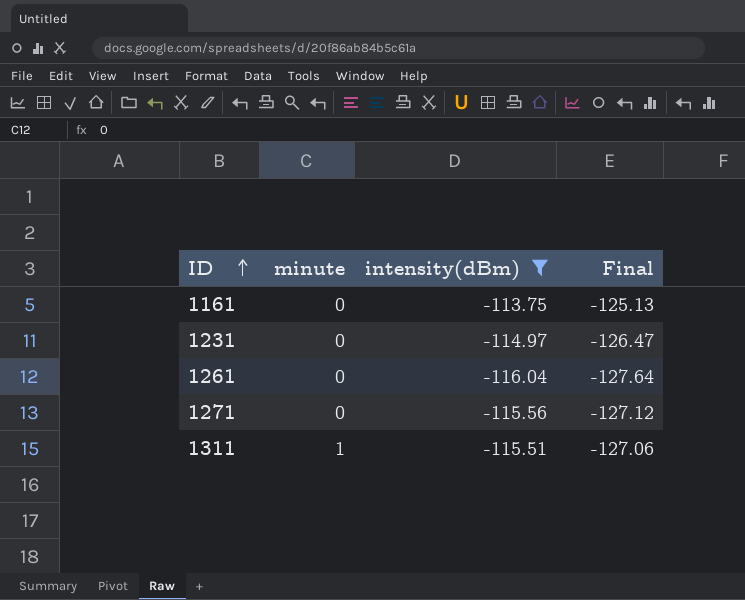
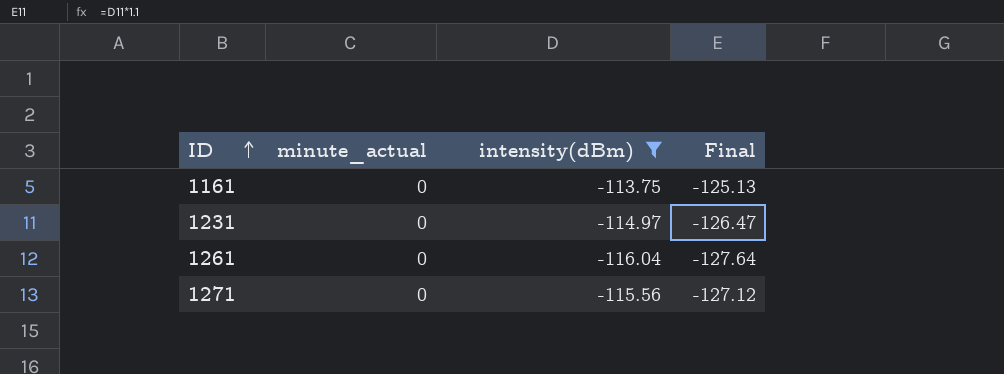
column name: minute -> minute_actual
row 1311: 1 | -115.51 | -127.06 -> none

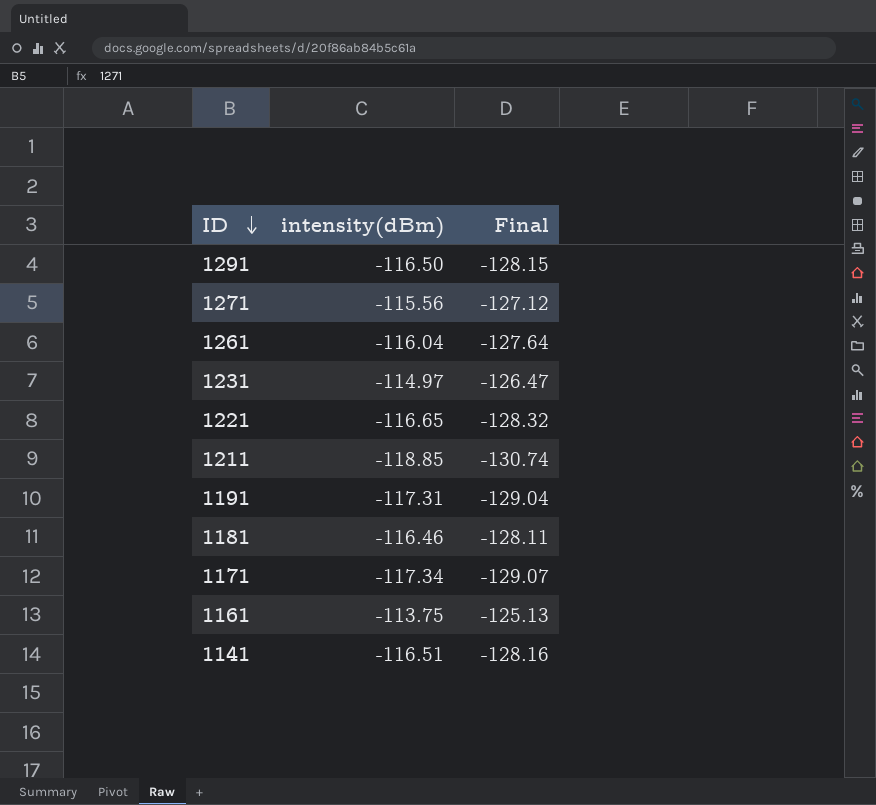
filter: intensity(dBm) >= -116.04 -> none
row order: ID ascending -> ID descending
column minute_actual | position: 2 -> none

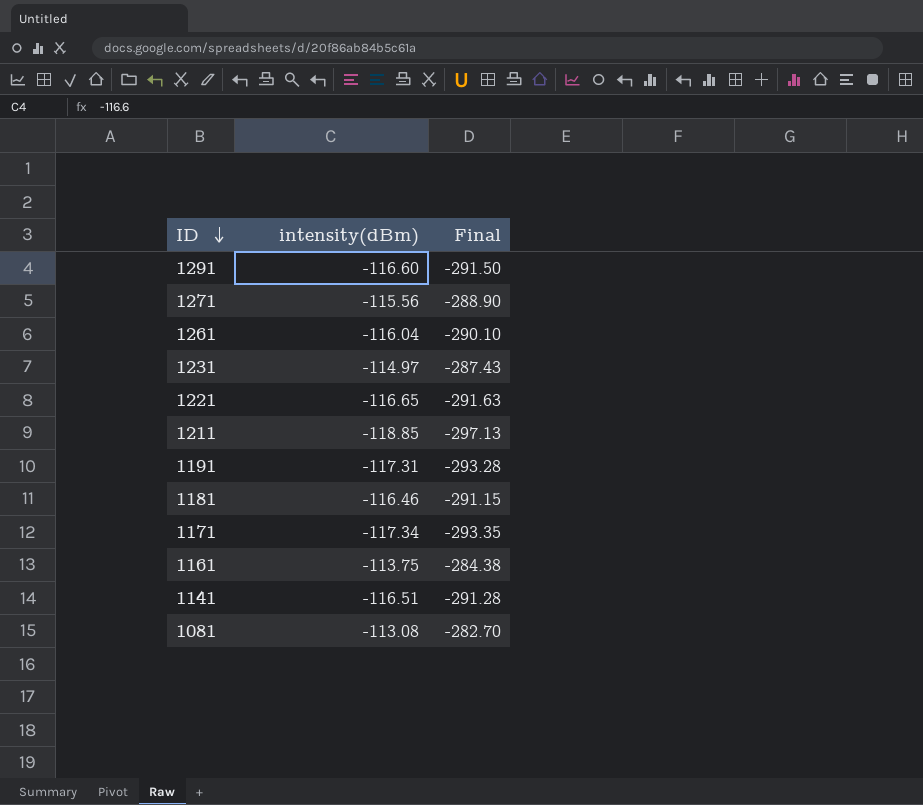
column Final | formula: [intensity(dBm)] * 1.1 -> [intensity(dBm)] * 2.5
1291 | intensity(dBm): -116.50 -> -116.60
row 1081: none -> -113.08 | -282.70

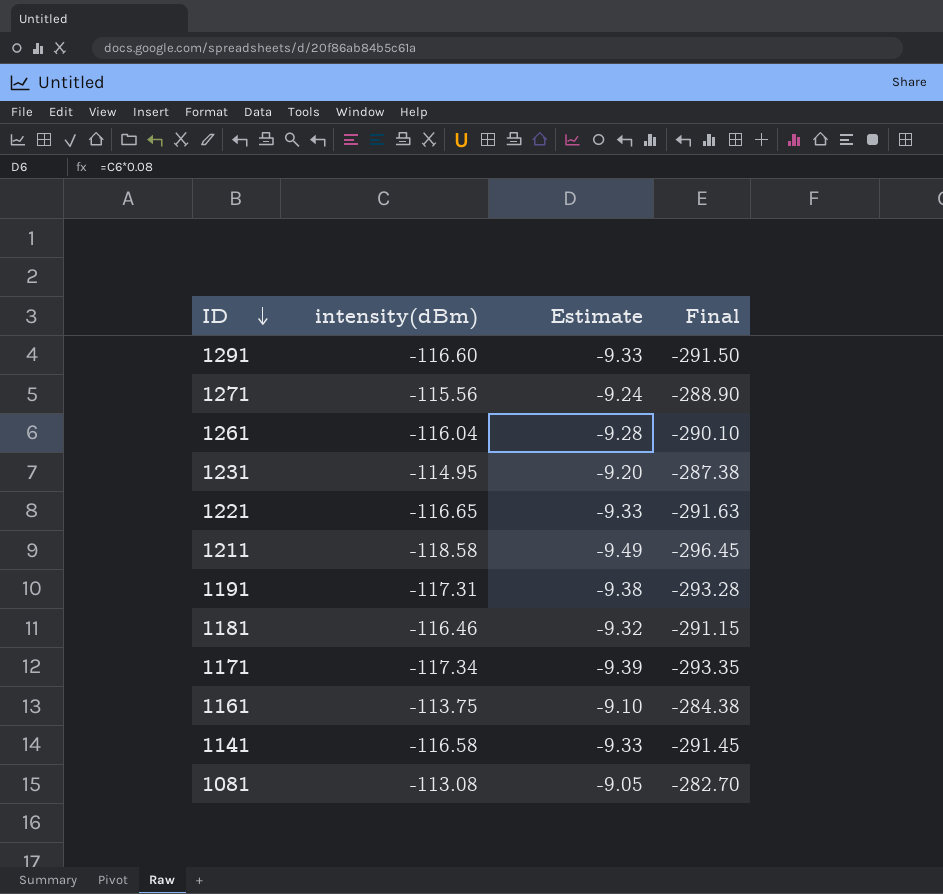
column Estimate | formula: none -> [intensity(dBm)] * 0.08
1231 | intensity(dBm): -114.97 -> -114.95
1231 | Final: -287.43 -> -287.38
1211 | intensity(dBm): -118.85 -> -118.58
1211 | Final: -297.13 -> -296.45
1141 | intensity(dBm): -116.51 -> -116.58
1141 | Final: -291.28 -> -291.45

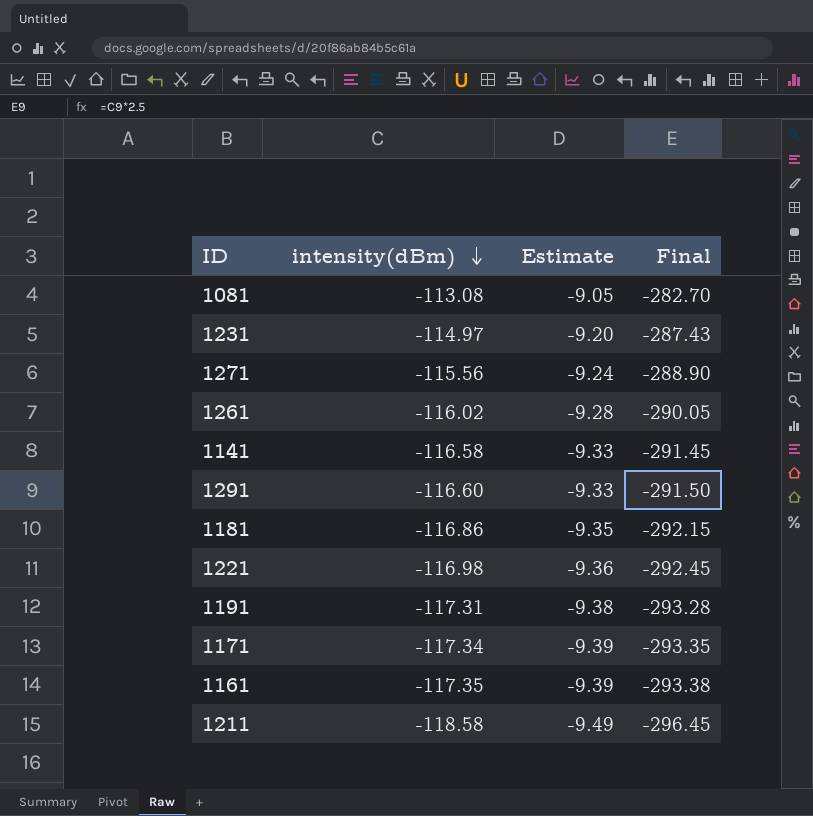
row order: ID descending -> intensity(dBm) descending
1231 | intensity(dBm): -114.95 -> -114.97
1231 | Final: -287.38 -> -287.43
1261 | intensity(dBm): -116.04 -> -116.02
1261 | Final: -290.10 -> -290.05
1181 | intensity(dBm): -116.46 -> -116.86
1181 | Estimate: -9.32 -> -9.35
1181 | Final: -291.15 -> -292.15
1221 | intensity(dBm): -116.65 -> -116.98
1221 | Estimate: -9.33 -> -9.36
1221 | Final: -291.63 -> -292.45
1161 | intensity(dBm): -113.75 -> -117.35
1161 | Estimate: -9.10 -> -9.39
1161 | Final: -284.38 -> -293.38

